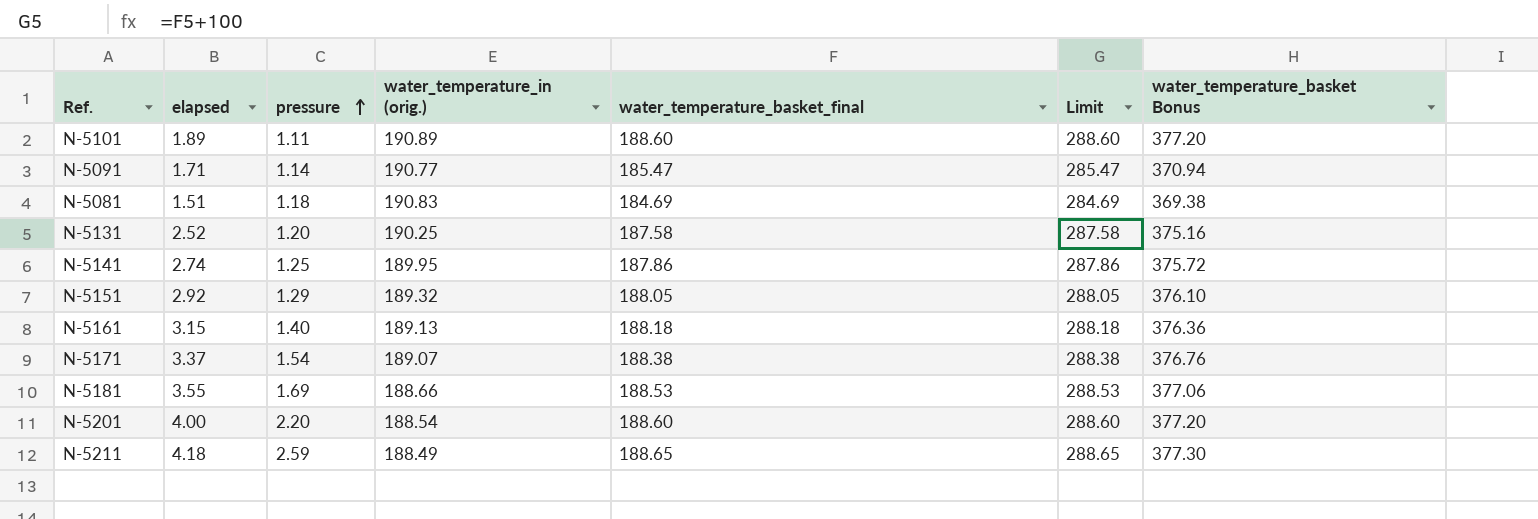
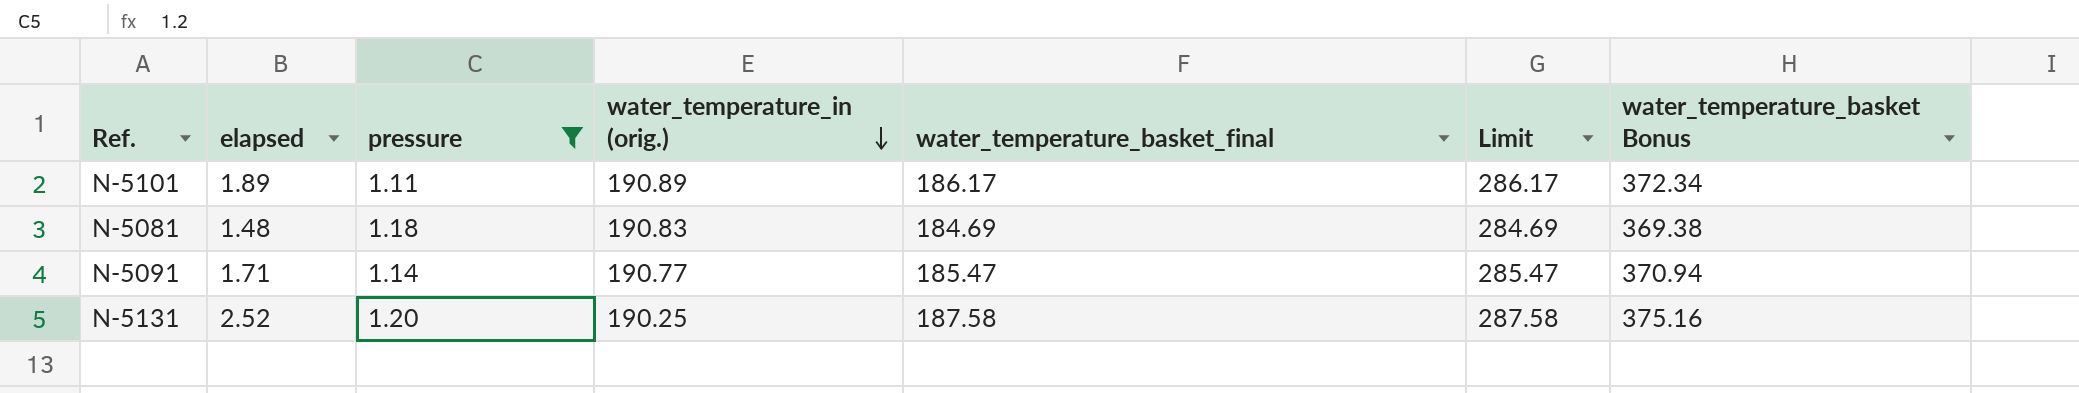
filter: none -> pressure <= 1.20
row order: pressure ascending -> water_temperature_in (orig.) descending
N-5101 | water_temperature_basket_final: 188.60 -> 186.17
N-5101 | Limit: 288.60 -> 286.17
N-5101 | water_temperature_basket Bonus: 377.20 -> 372.34
N-5081 | elapsed: 1.51 -> 1.48

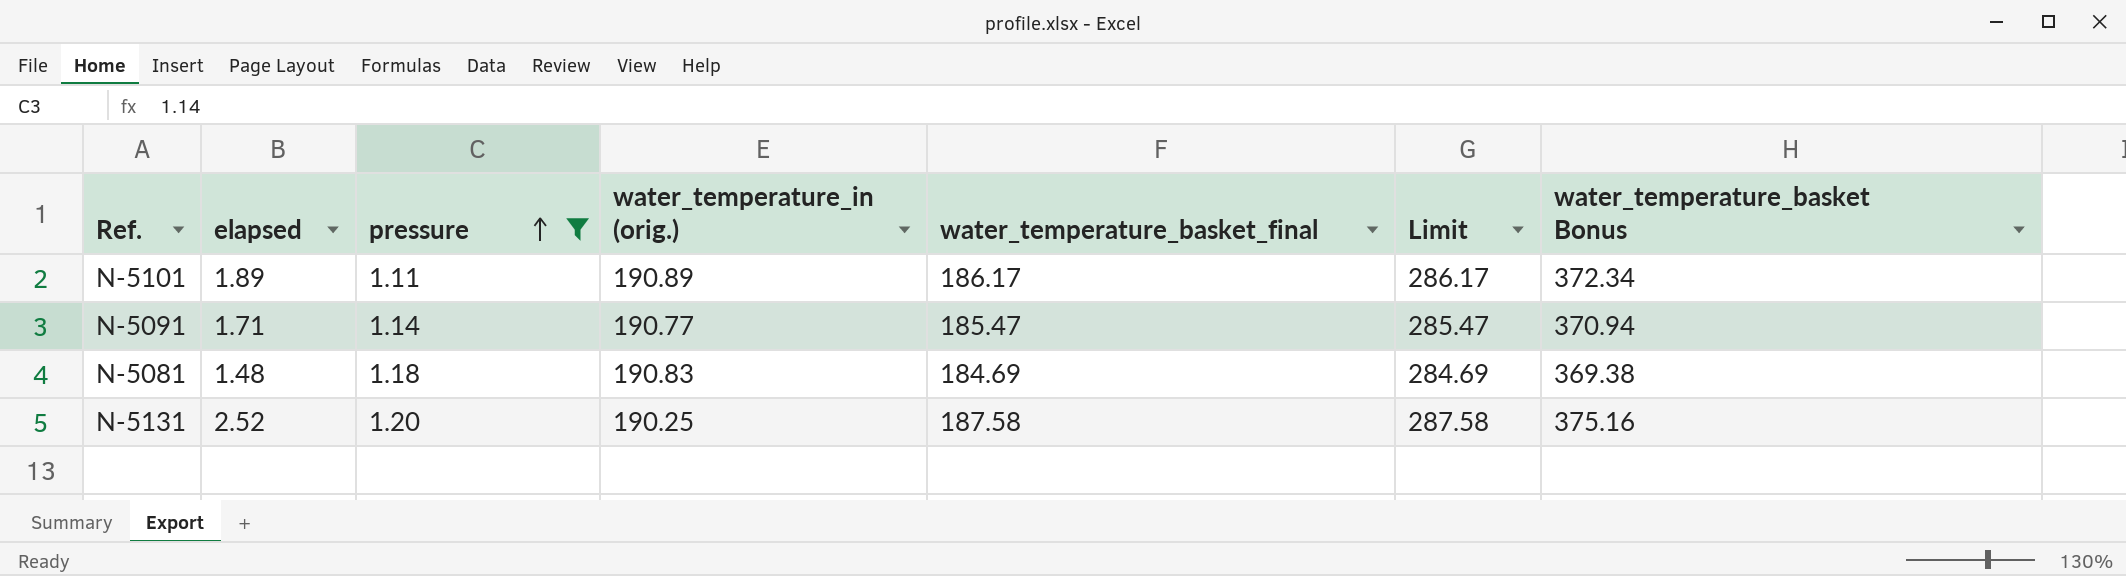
row order: water_temperature_in (orig.) descending -> pressure ascending

